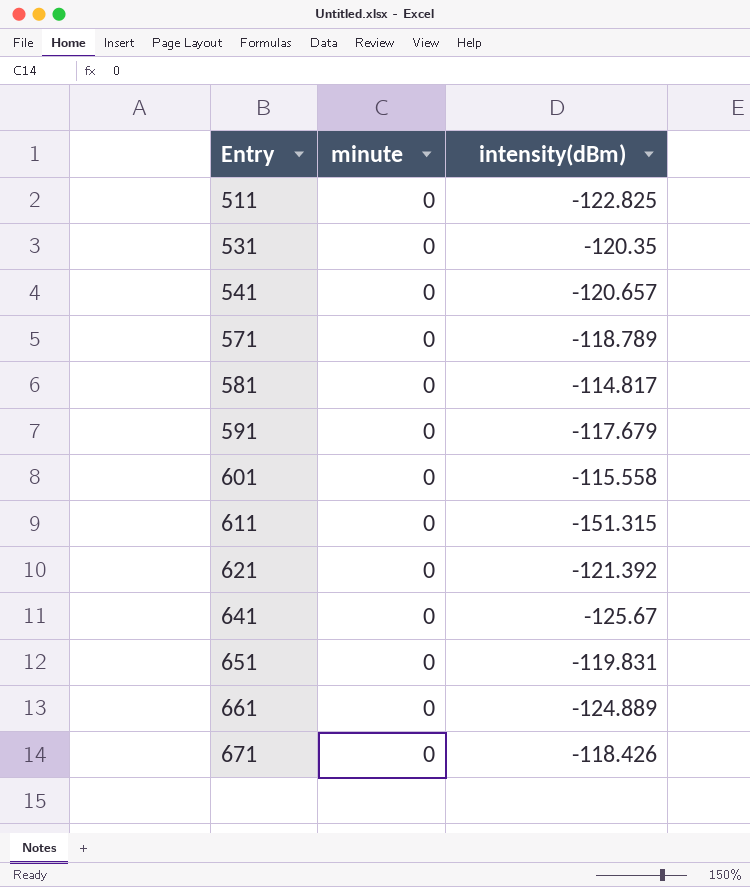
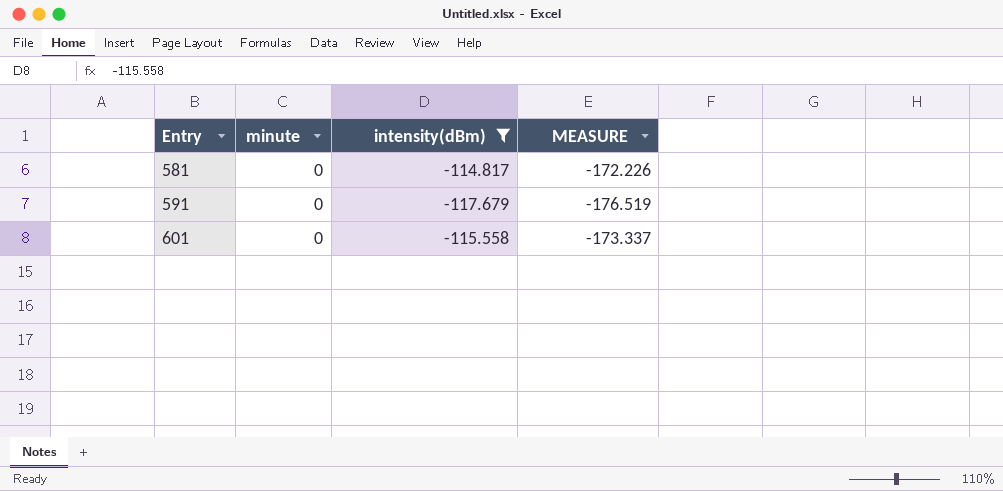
filter: none -> intensity(dBm) >= -117.679
column MEASURE | formula: none -> [intensity(dBm)] * 1.5

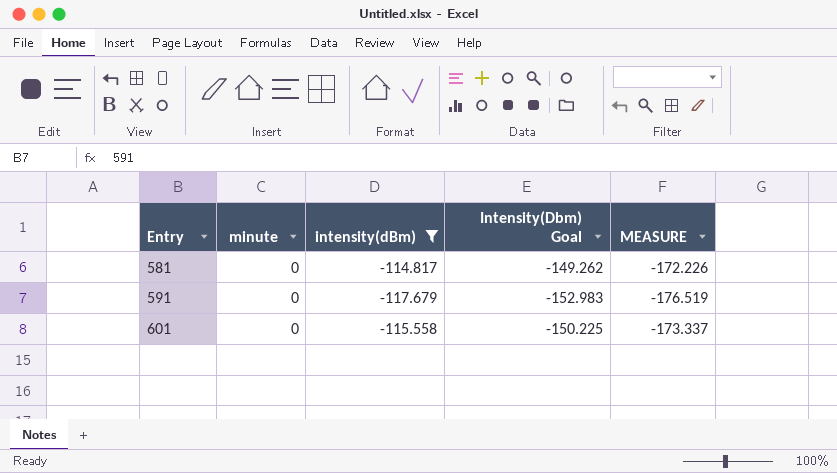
column Intensity(Dbm) Goal | formula: none -> [intensity(dBm)] * 1.3

